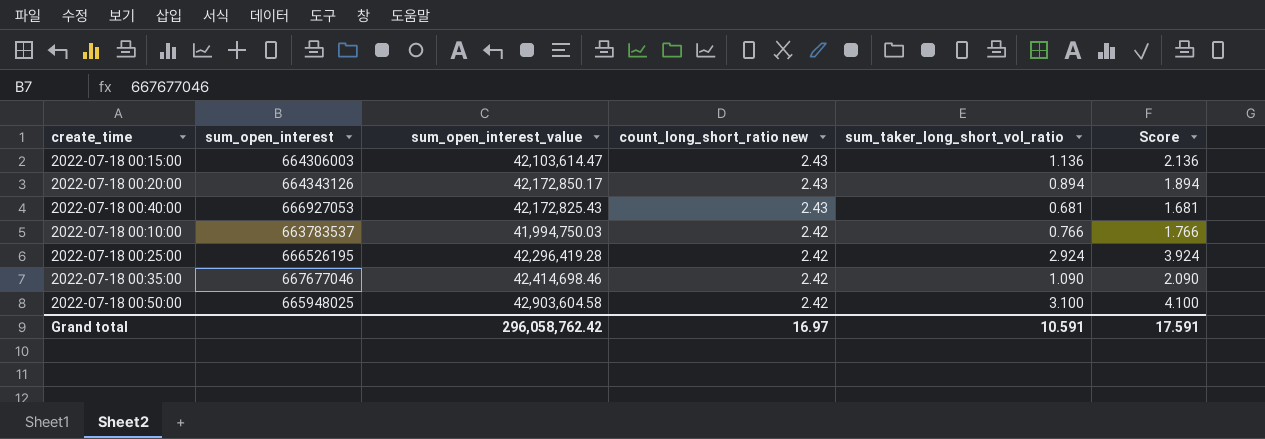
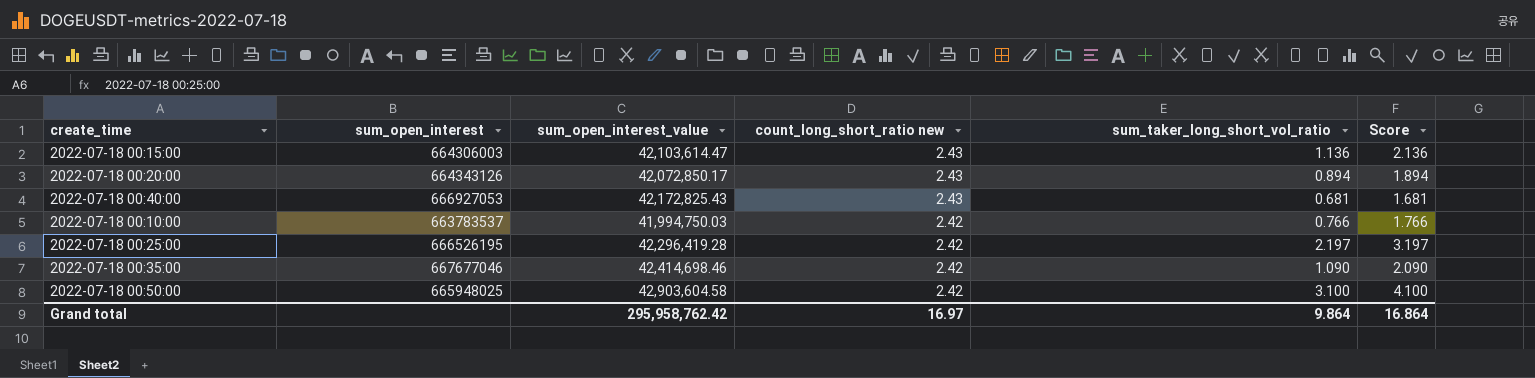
2022-07-18 00:20:00 | sum_open_interest_value: 42,172,850.17 -> 42,072,850.17
2022-07-18 00:25:00 | sum_taker_long_short_vol_ratio: 2.924 -> 2.197
2022-07-18 00:25:00 | Score: 3.924 -> 3.197
Grand total | sum_open_interest_value: 296,058,762.42 -> 295,958,762.42
Grand total | sum_taker_long_short_vol_ratio: 10.591 -> 9.864
Grand total | Score: 17.591 -> 16.864

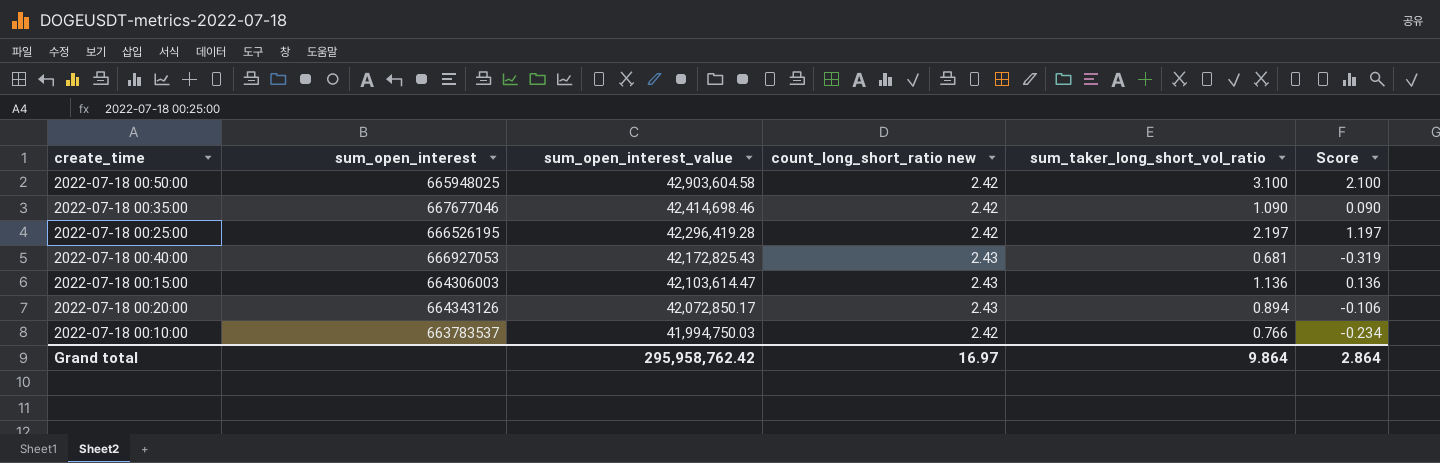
row order: count_long_short_ratio new descending -> sum_open_interest_value descending
column Score | formula: [sum_taker_long_short_vol_ratio] + 1 -> [sum_taker_long_short_vol_ratio] - 1
Grand total | Score: 16.864 -> 2.864

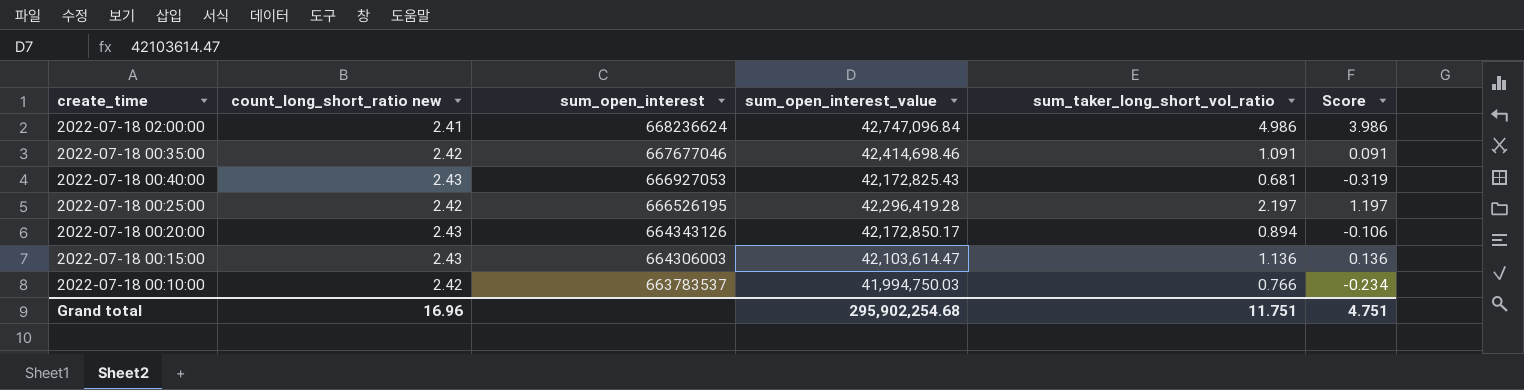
row order: sum_open_interest_value descending -> sum_open_interest descending
column count_long_short_ratio new | position: 4 -> 2
row 2022-07-18 00:50:00: 665948025 | 42,903,604.58 | 2.42 | 3.100 | 2.100 -> none
row 2022-07-18 02:00:00: none -> 2.41 | 668236624 | 42,747,096.84 | 4.986 | 3.986
2022-07-18 00:35:00 | sum_taker_long_short_vol_ratio: 1.090 -> 1.091
2022-07-18 00:35:00 | Score: 0.090 -> 0.091
2022-07-18 00:20:00 | sum_open_interest_value: 42,072,850.17 -> 42,172,850.17
Grand total | count_long_short_ratio new: 16.97 -> 16.96
Grand total | sum_open_interest_value: 295,958,762.42 -> 295,902,254.68
Grand total | sum_taker_long_short_vol_ratio: 9.864 -> 11.751
Grand total | Score: 2.864 -> 4.751

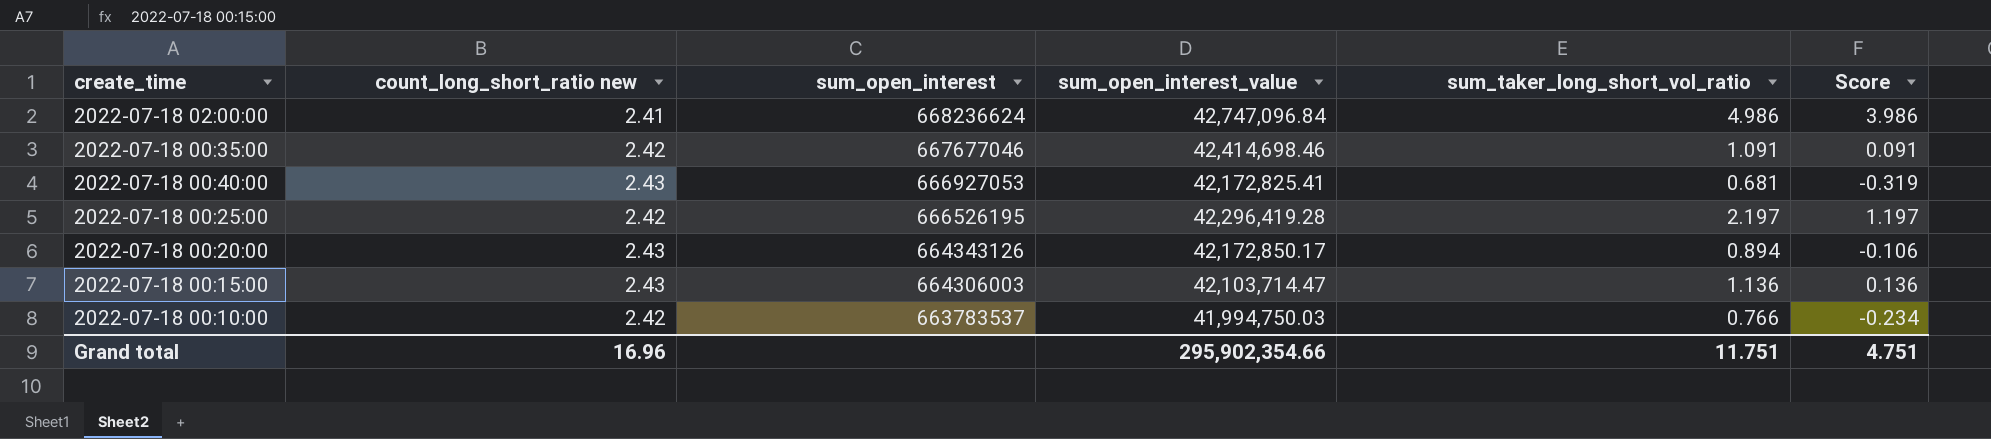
2022-07-18 00:40:00 | sum_open_interest_value: 42,172,825.43 -> 42,172,825.41
2022-07-18 00:15:00 | sum_open_interest_value: 42,103,614.47 -> 42,103,714.47
Grand total | sum_open_interest_value: 295,902,254.68 -> 295,902,354.66

